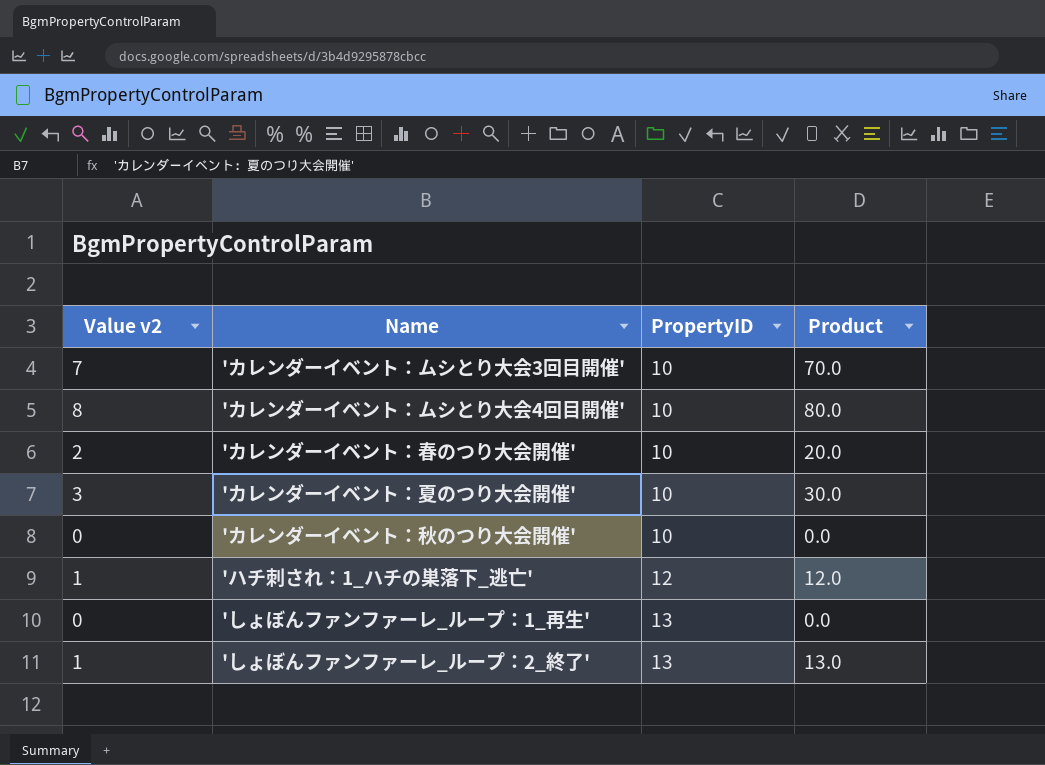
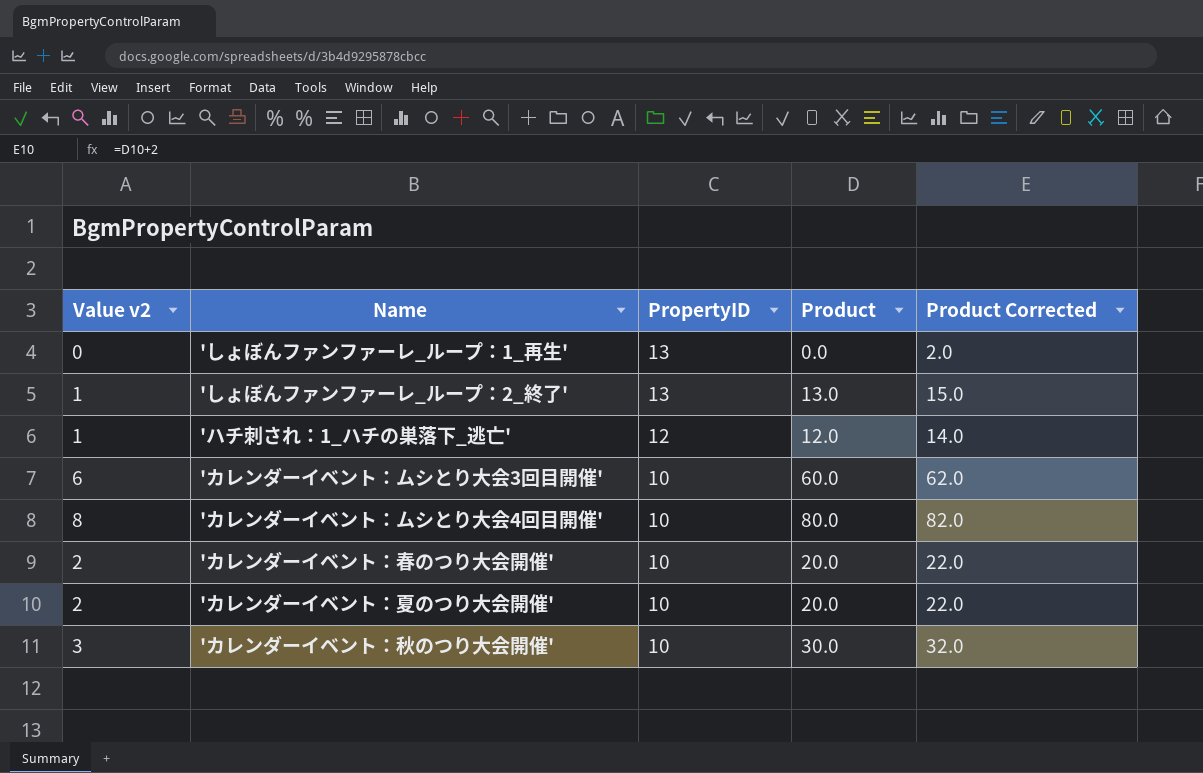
row order: PropertyID ascending -> PropertyID descending
column Product Corrected | formula: none -> [Product] + 2
'カレンダーイベント：ムシとり大会3回目開催' | Value v2: 7 -> 6
'カレンダーイベント：ムシとり大会3回目開催' | Product: 70.0 -> 60.0
'カレンダーイベント：夏のつり大会開催' | Value v2: 3 -> 2
'カレンダーイベント：夏のつり大会開催' | Product: 30.0 -> 20.0
'カレンダーイベント：秋のつり大会開催' | Value v2: 0 -> 3
'カレンダーイベント：秋のつり大会開催' | Product: 0.0 -> 30.0

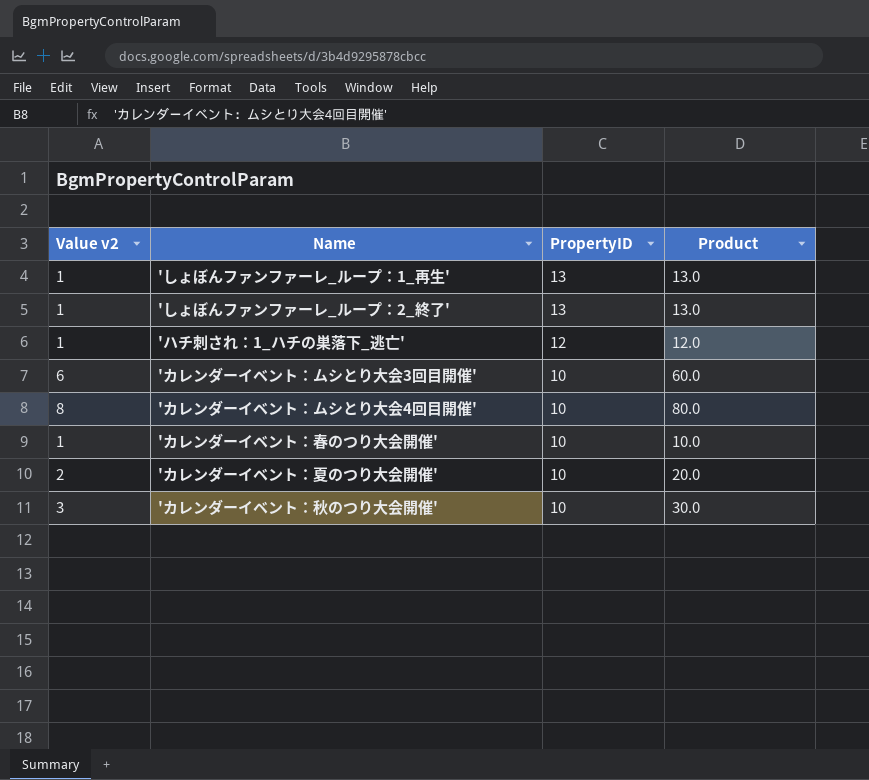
column Product Corrected | formula: [Product] + 2 -> none
'しょぼんファンファーレ_ループ：1_再生' | Value v2: 0 -> 1
'しょぼんファンファーレ_ループ：1_再生' | Product: 0.0 -> 13.0
'カレンダーイベント：春のつり大会開催' | Value v2: 2 -> 1
'カレンダーイベント：春のつり大会開催' | Product: 20.0 -> 10.0

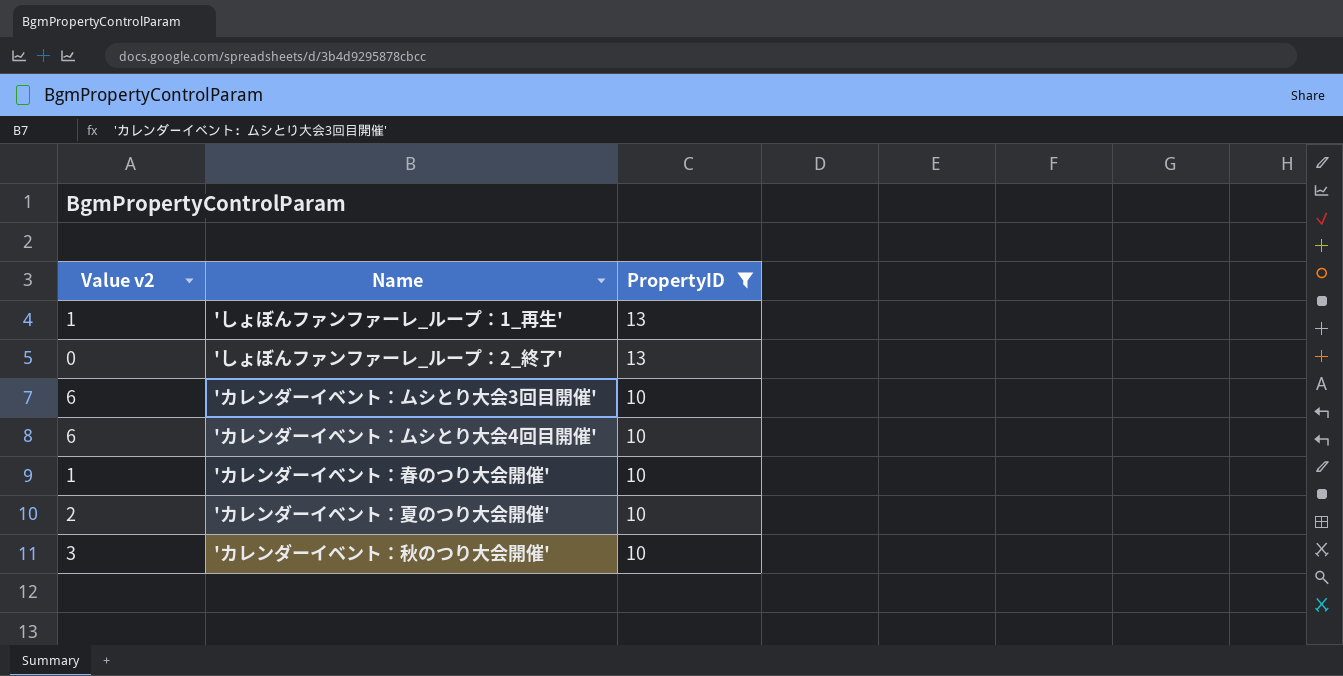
filter: none -> PropertyID != 12
column Product | formula: [Value v2] * [PropertyID] -> none
'しょぼんファンファーレ_ループ：2_終了' | Value v2: 1 -> 0
'カレンダーイベント：ムシとり大会4回目開催' | Value v2: 8 -> 6

